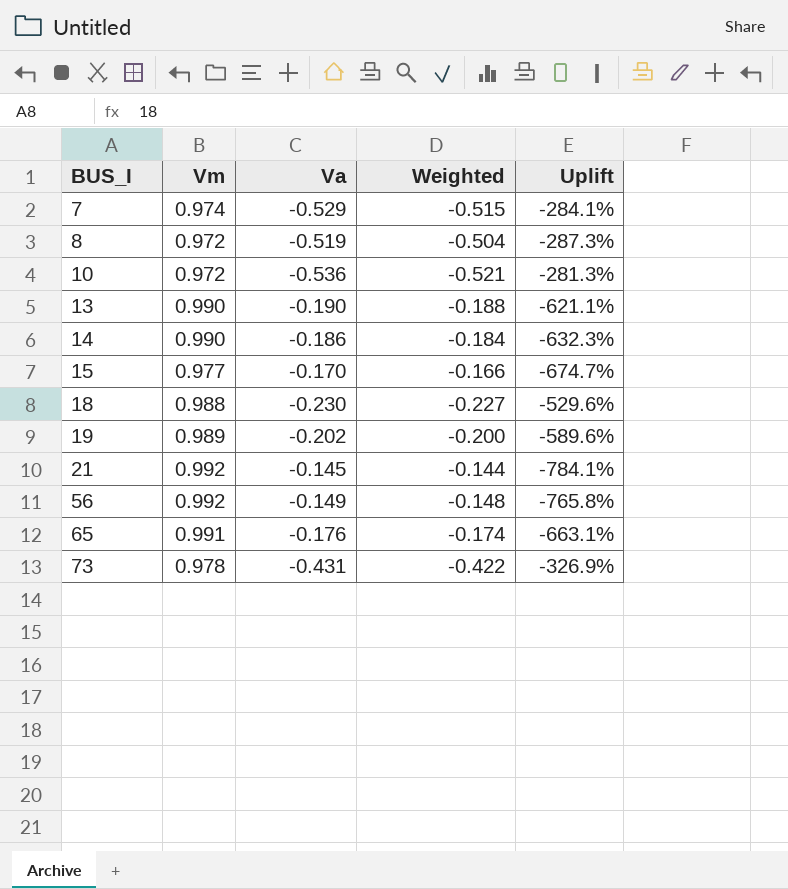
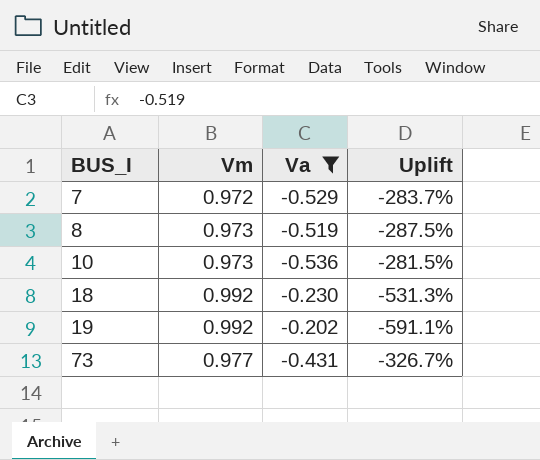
filter: none -> Va <= -0.202
column Weighted | formula: [Vm] * [Va] -> none
7 | Vm: 0.974 -> 0.972
7 | Uplift: -284.1% -> -283.7%
8 | Vm: 0.972 -> 0.973
8 | Uplift: -287.3% -> -287.5%
10 | Vm: 0.972 -> 0.973
10 | Uplift: -281.3% -> -281.5%
18 | Vm: 0.988 -> 0.992
18 | Uplift: -529.6% -> -531.3%
19 | Vm: 0.989 -> 0.992
19 | Uplift: -589.6% -> -591.1%
73 | Vm: 0.978 -> 0.977
73 | Uplift: -326.9% -> -326.7%

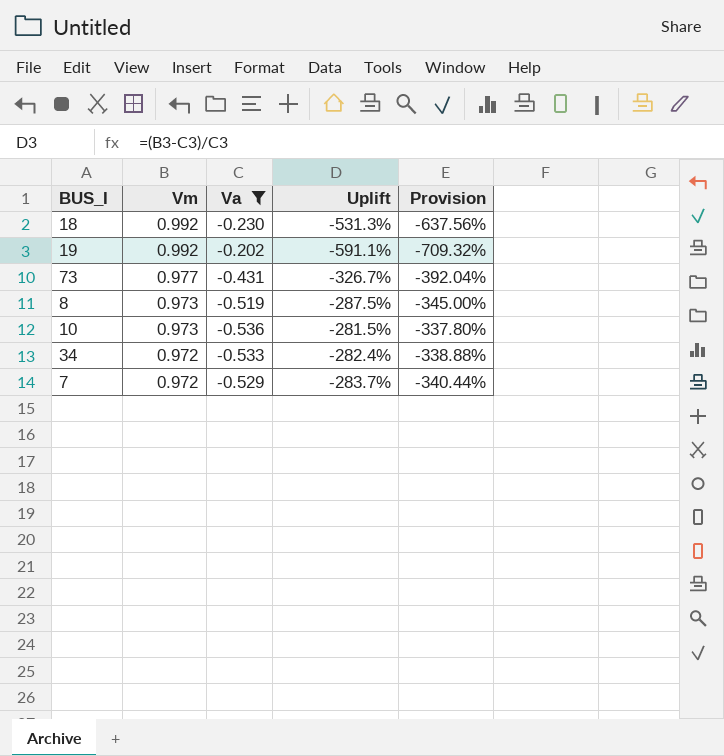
row order: BUS_I ascending -> Vm descending
column Provision | formula: none -> [Uplift] * 1.2
row 34: none -> 0.972 | -0.533 | -282.4% | -338.88%

